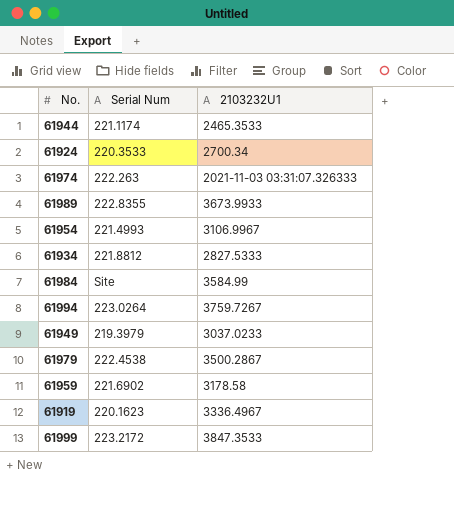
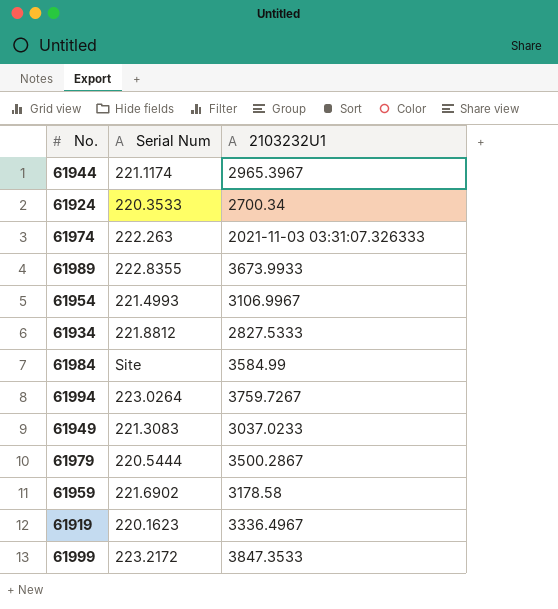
61944 | 2103232U1: 2465.3533 -> 2965.3967
61949 | Serial Num: 219.3979 -> 221.3083
61979 | Serial Num: 222.4538 -> 220.5444

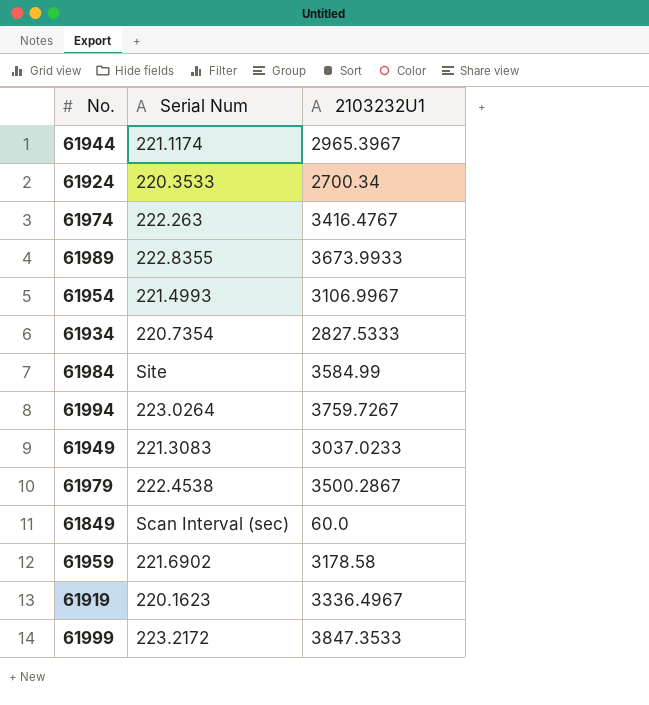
61974 | 2103232U1: 2021-11-03 03:31:07.326333 -> 3416.4767
61934 | Serial Num: 221.8812 -> 220.7354
61979 | Serial Num: 220.5444 -> 222.4538
row 61849: none -> Scan Interval (sec) | 60.0

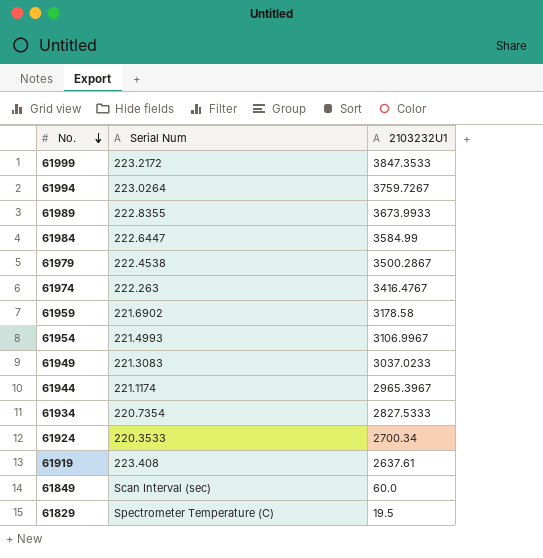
row order: none -> No. descending
61984 | Serial Num: Site -> 222.6447
61919 | Serial Num: 220.1623 -> 223.408
61919 | 2103232U1: 3336.4967 -> 2637.61
row 61829: none -> Spectrometer Temperature (C) | 19.5

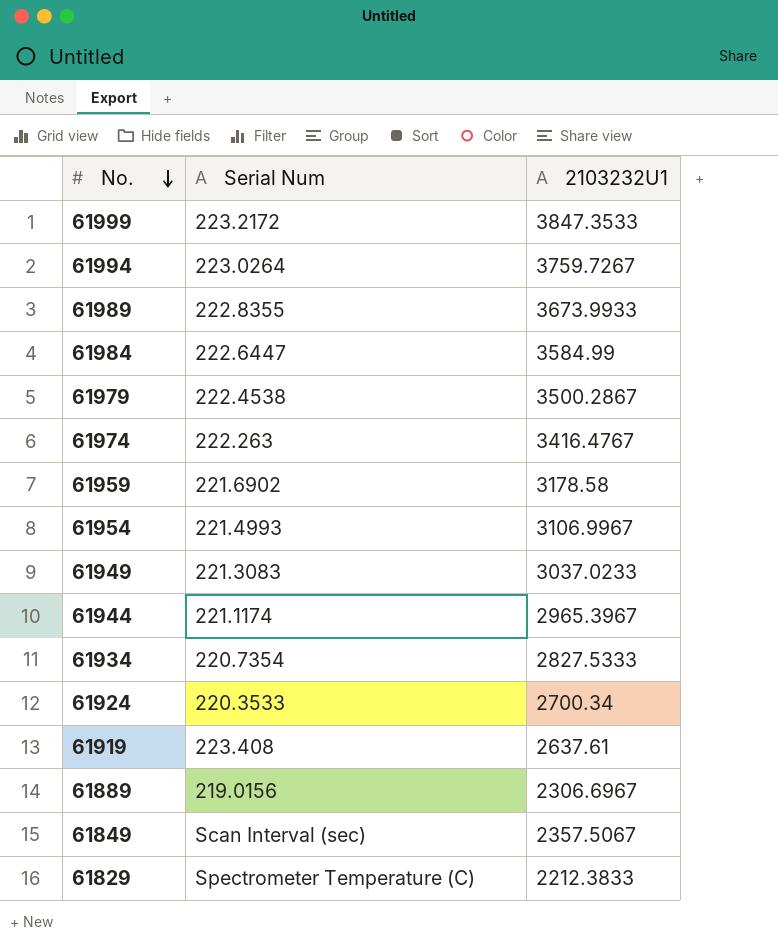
row 61889: none -> 219.0156 | 2306.6967
61849 | 2103232U1: 60.0 -> 2357.5067
61829 | 2103232U1: 19.5 -> 2212.3833

